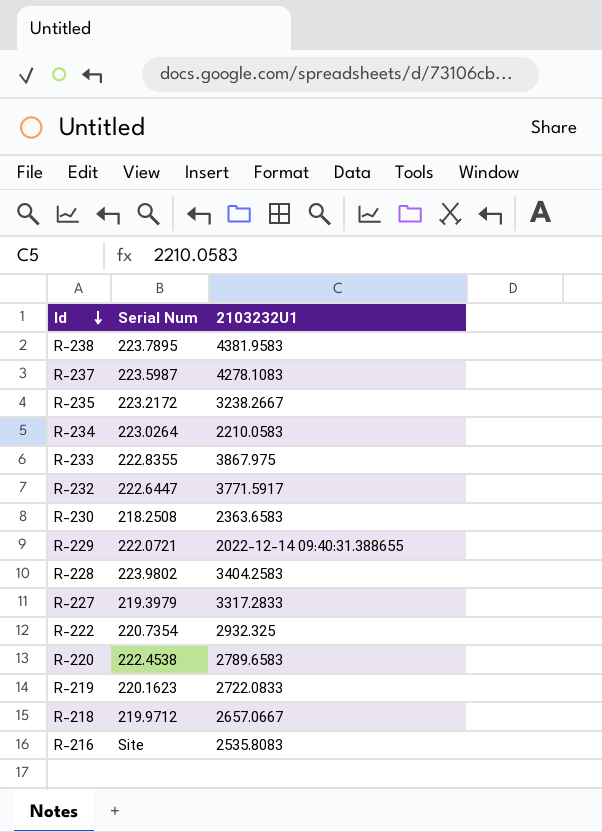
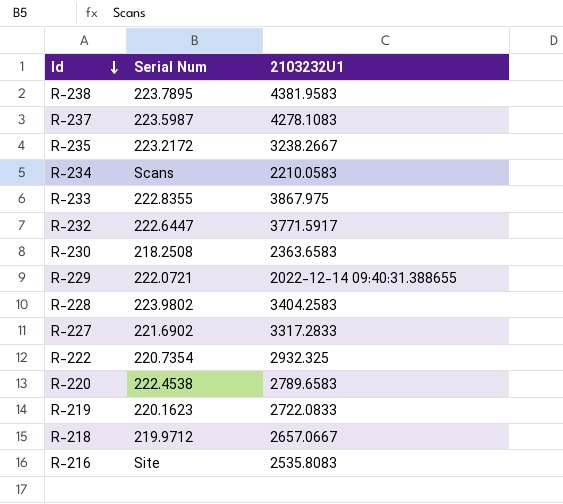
R-234 | Serial Num: 223.0264 -> Scans
R-227 | Serial Num: 219.3979 -> 221.6902

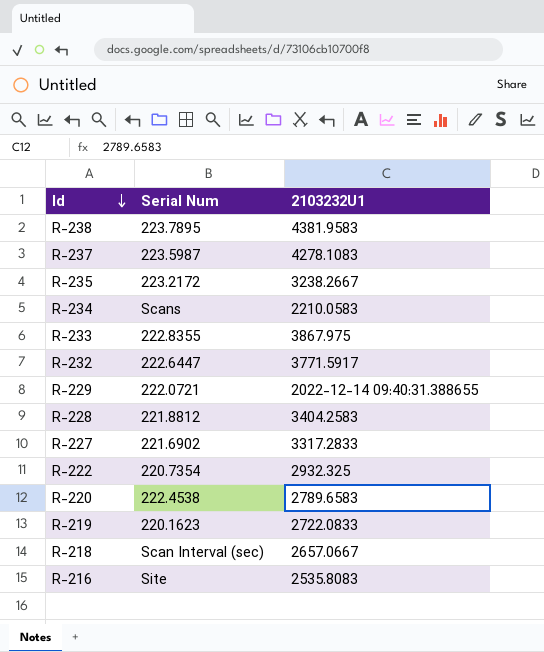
row R-230: 218.2508 | 2363.6583 -> none
R-228 | Serial Num: 223.9802 -> 221.8812
R-218 | Serial Num: 219.9712 -> Scan Interval (sec)

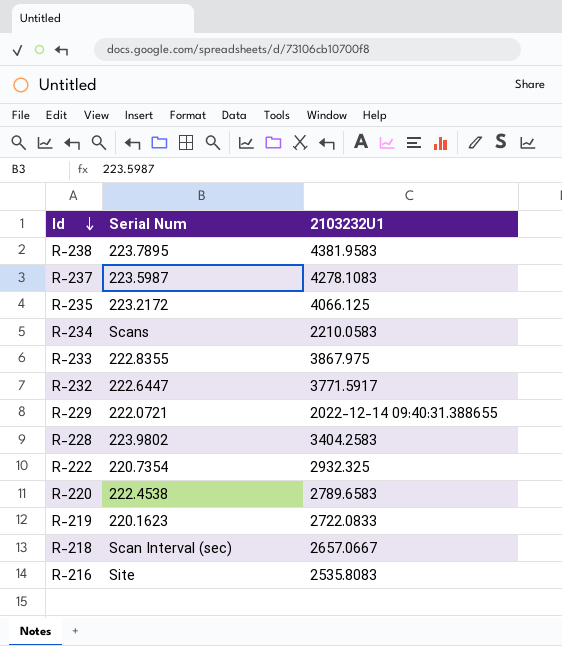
row R-227: 221.6902 | 3317.2833 -> none
R-235 | 2103232U1: 3238.2667 -> 4066.125
R-228 | Serial Num: 221.8812 -> 223.9802

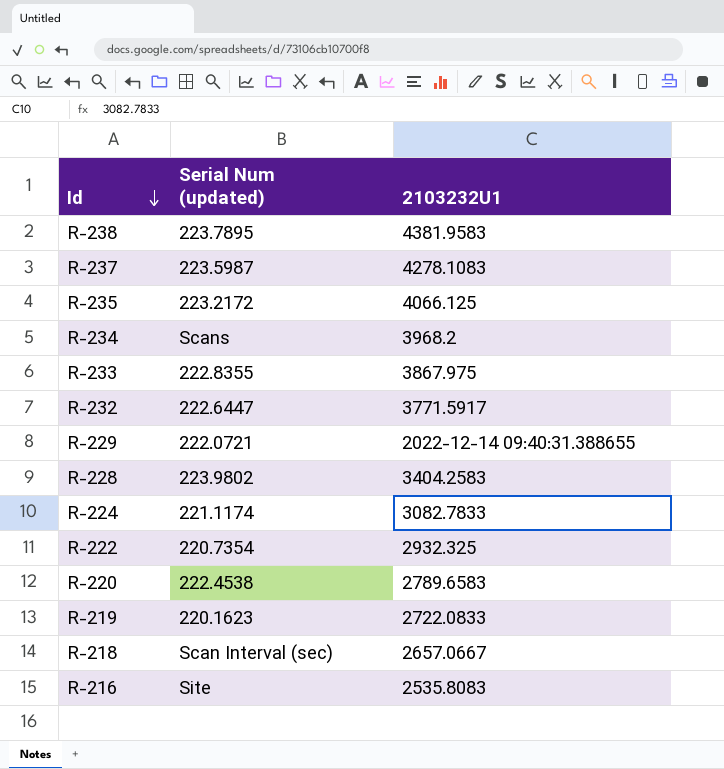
column name: Serial Num -> Serial Num (updated)
R-234 | 2103232U1: 2210.0583 -> 3968.2
row R-224: none -> 221.1174 | 3082.7833

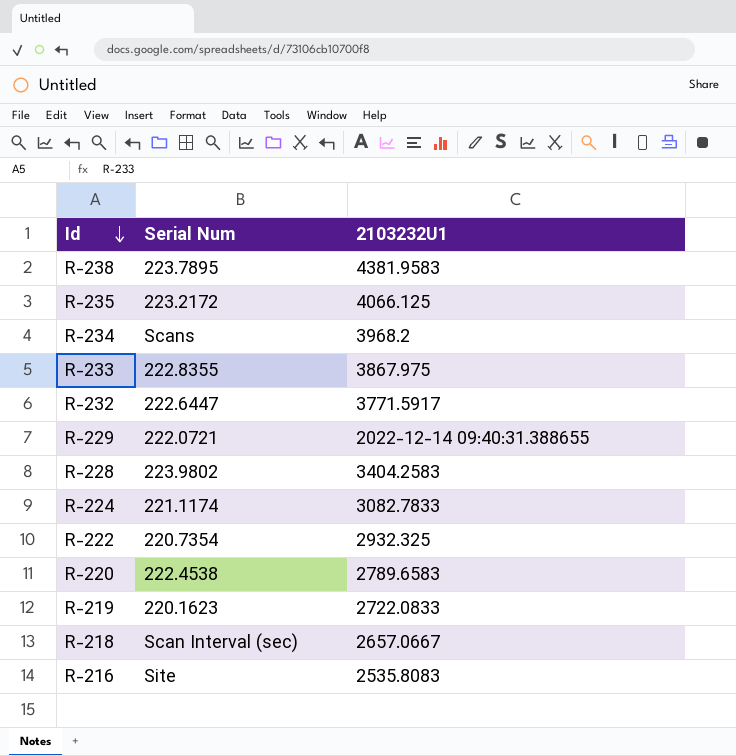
column name: Serial Num (updated) -> Serial Num
row R-237: 223.5987 | 4278.1083 -> none

